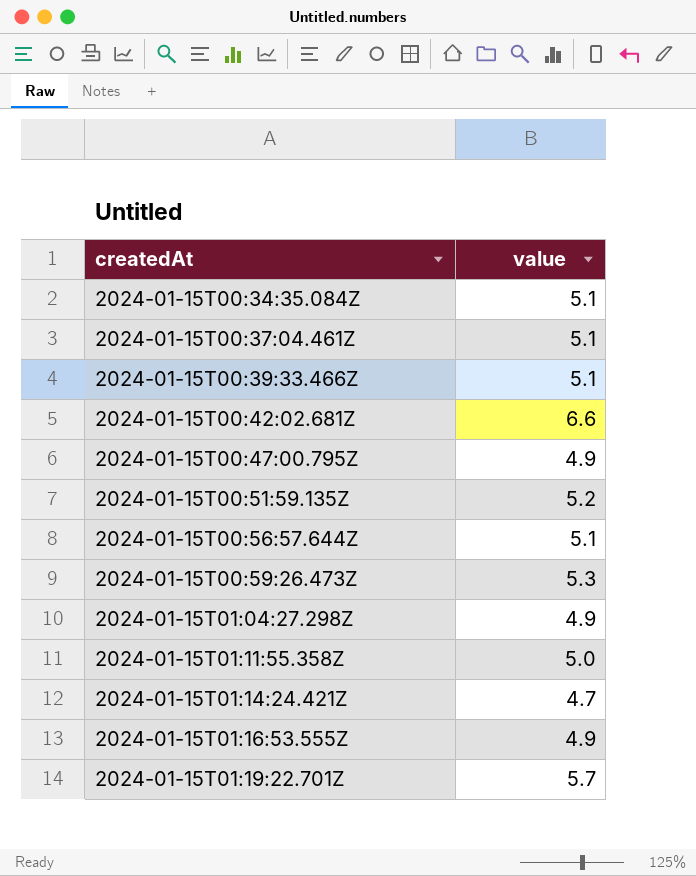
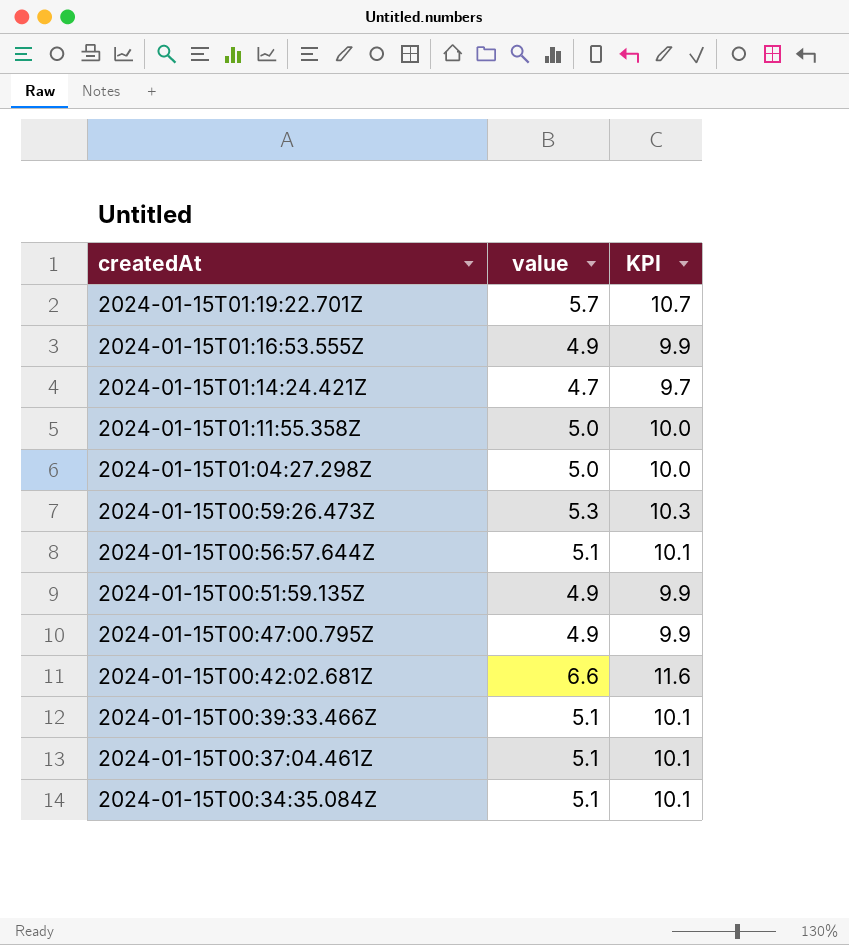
row order: createdAt ascending -> createdAt descending
column KPI | formula: none -> [value] + 5
2024-01-15T01:04:27.298Z | value: 4.9 -> 5.0
2024-01-15T00:51:59.135Z | value: 5.2 -> 4.9

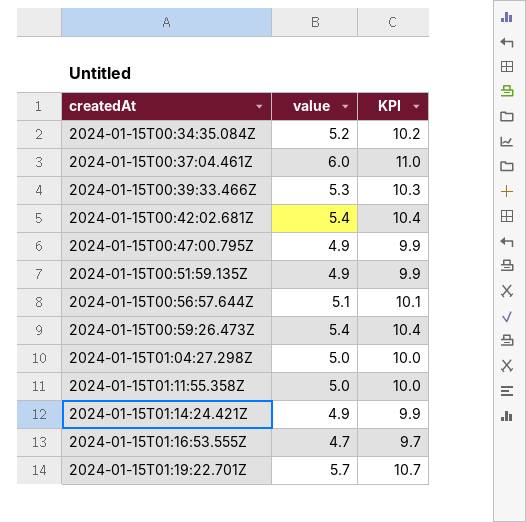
row order: createdAt descending -> createdAt ascending
2024-01-15T00:34:35.084Z | value: 5.1 -> 5.2
2024-01-15T00:34:35.084Z | KPI: 10.1 -> 10.2
2024-01-15T00:37:04.461Z | value: 5.1 -> 6.0
2024-01-15T00:37:04.461Z | KPI: 10.1 -> 11.0
2024-01-15T00:39:33.466Z | value: 5.1 -> 5.3
2024-01-15T00:39:33.466Z | KPI: 10.1 -> 10.3
2024-01-15T00:42:02.681Z | value: 6.6 -> 5.4
2024-01-15T00:42:02.681Z | KPI: 11.6 -> 10.4
2024-01-15T00:59:26.473Z | value: 5.3 -> 5.4
2024-01-15T00:59:26.473Z | KPI: 10.3 -> 10.4
2024-01-15T01:14:24.421Z | value: 4.7 -> 4.9
2024-01-15T01:14:24.421Z | KPI: 9.7 -> 9.9
2024-01-15T01:16:53.555Z | value: 4.9 -> 4.7
2024-01-15T01:16:53.555Z | KPI: 9.9 -> 9.7

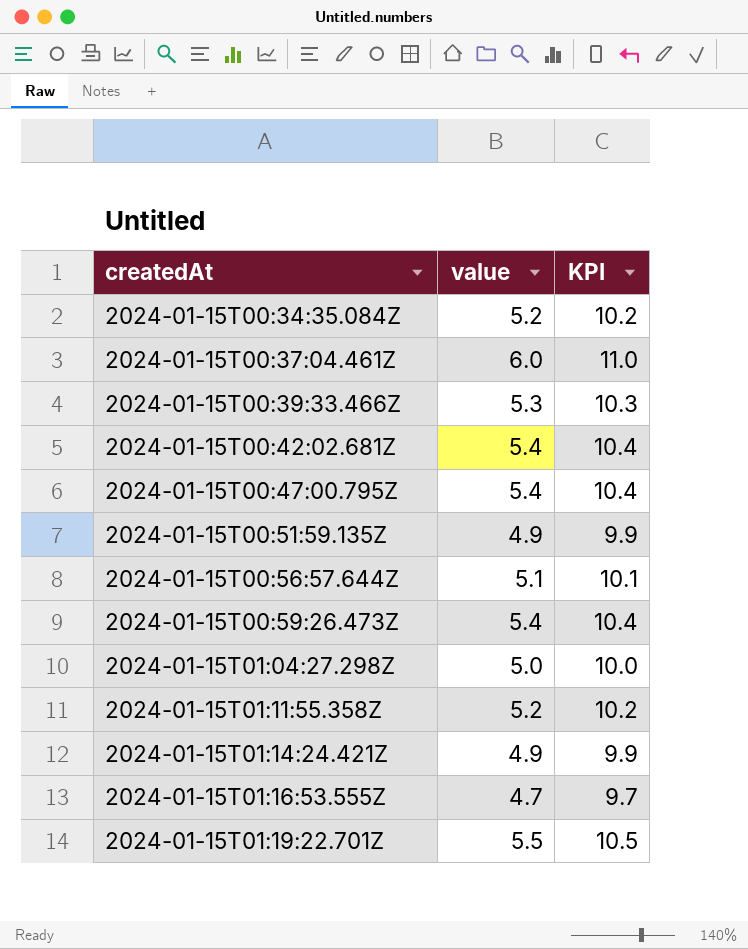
2024-01-15T00:47:00.795Z | value: 4.9 -> 5.4
2024-01-15T00:47:00.795Z | KPI: 9.9 -> 10.4
2024-01-15T01:11:55.358Z | value: 5.0 -> 5.2
2024-01-15T01:11:55.358Z | KPI: 10.0 -> 10.2
2024-01-15T01:19:22.701Z | value: 5.7 -> 5.5
2024-01-15T01:19:22.701Z | KPI: 10.7 -> 10.5

